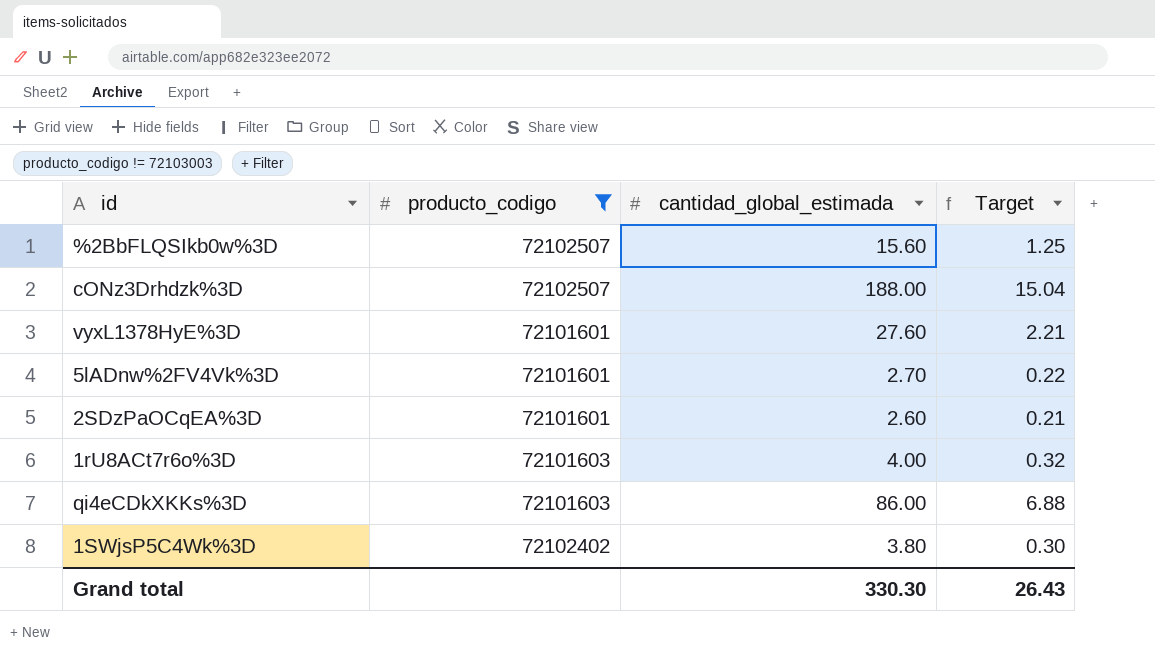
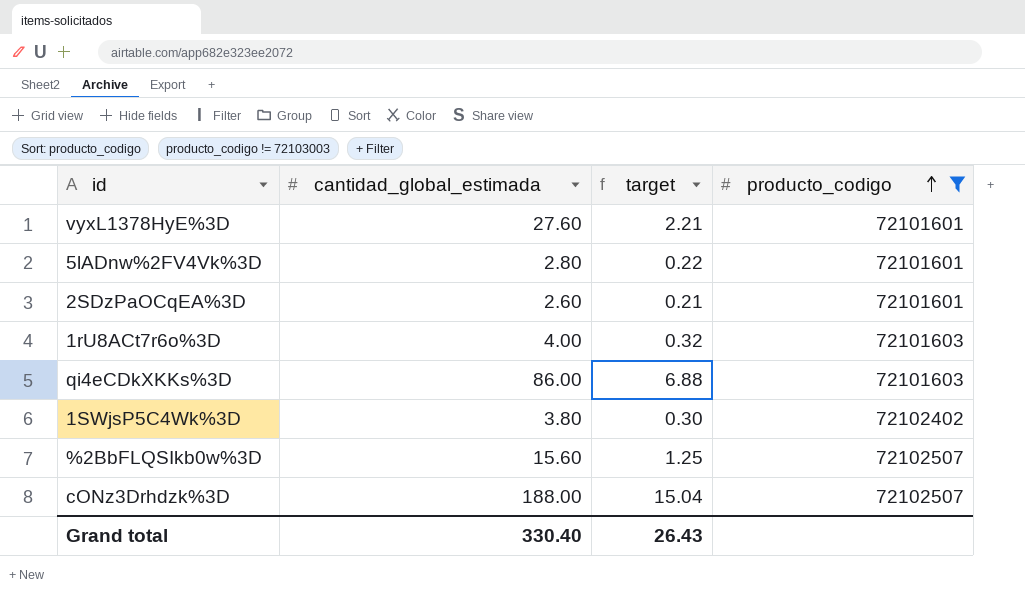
row order: none -> producto_codigo ascending
column name: Target -> target
column producto_codigo | position: 2 -> 4
5lADnw%2FV4Vk%3D | cantidad_global_estimada: 2.70 -> 2.80
Grand total | cantidad_global_estimada: 330.30 -> 330.40

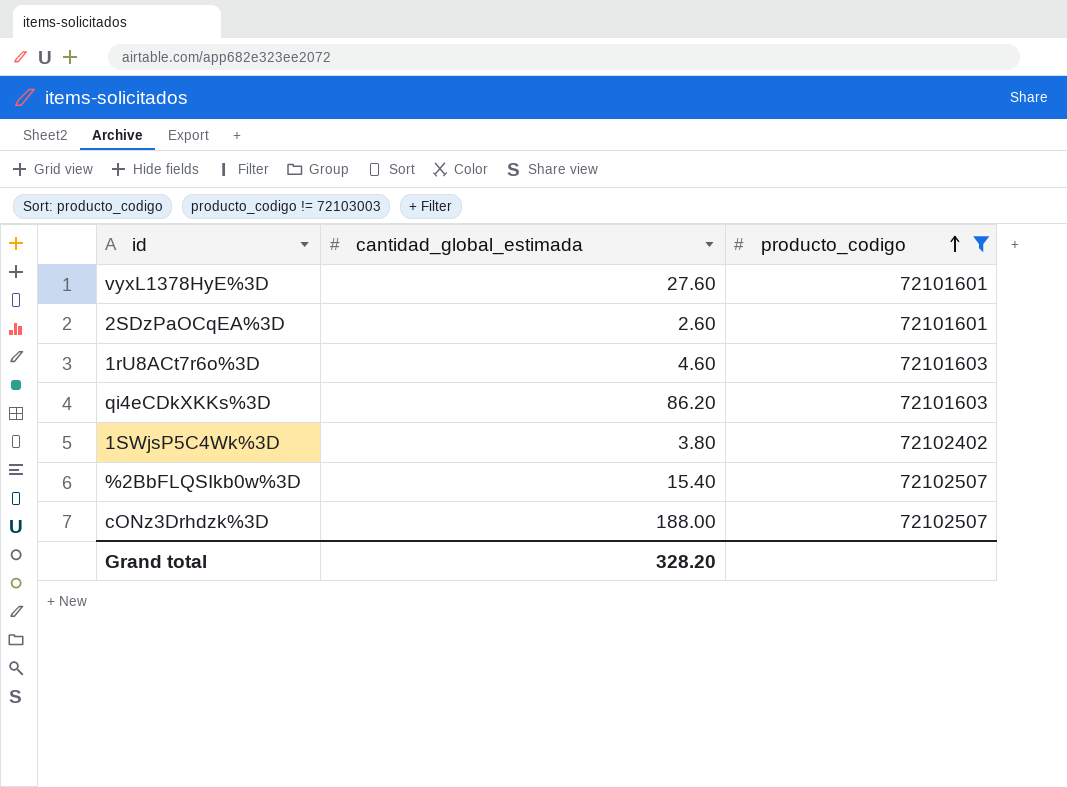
column target | formula: [cantidad_global_estimada] * 0.08 -> none
row 5lADnw%2FV4Vk%3D: 2.80 | 0.22 | 72101601 -> none
1rU8ACt7r6o%3D | cantidad_global_estimada: 4.00 -> 4.60
qi4eCDkXKKs%3D | cantidad_global_estimada: 86.00 -> 86.20
%2BbFLQSIkb0w%3D | cantidad_global_estimada: 15.60 -> 15.40
Grand total | cantidad_global_estimada: 330.40 -> 328.20

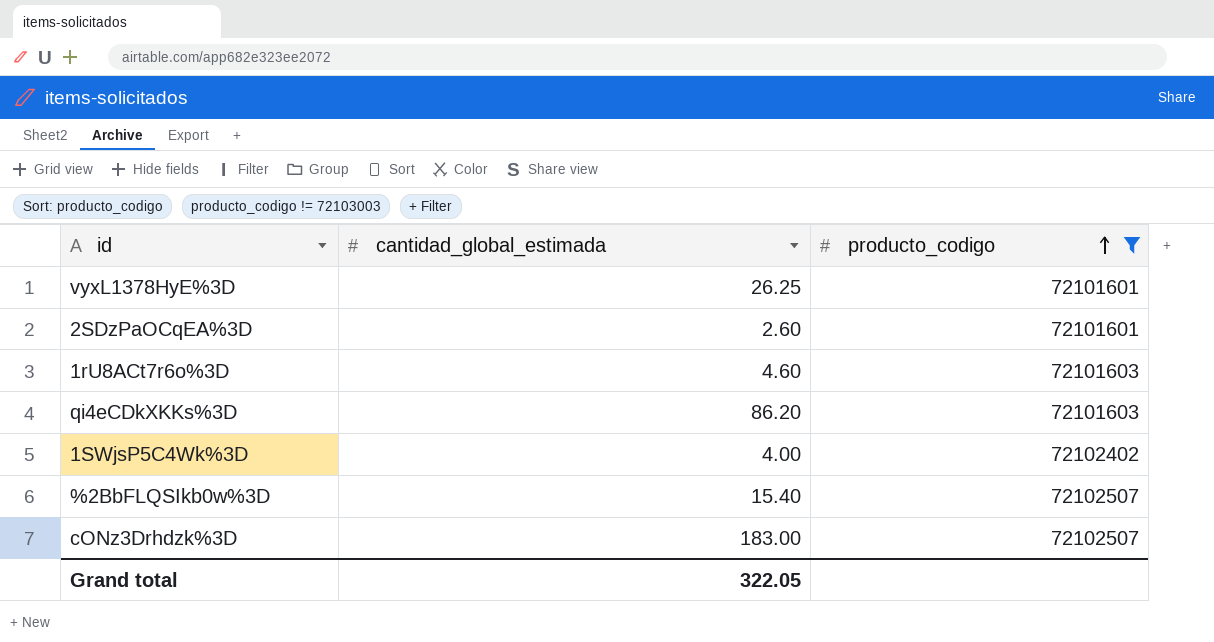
vyxL1378HyE%3D | cantidad_global_estimada: 27.60 -> 26.25
1SWjsP5C4Wk%3D | cantidad_global_estimada: 3.80 -> 4.00
cONz3Drhdzk%3D | cantidad_global_estimada: 188.00 -> 183.00
Grand total | cantidad_global_estimada: 328.20 -> 322.05

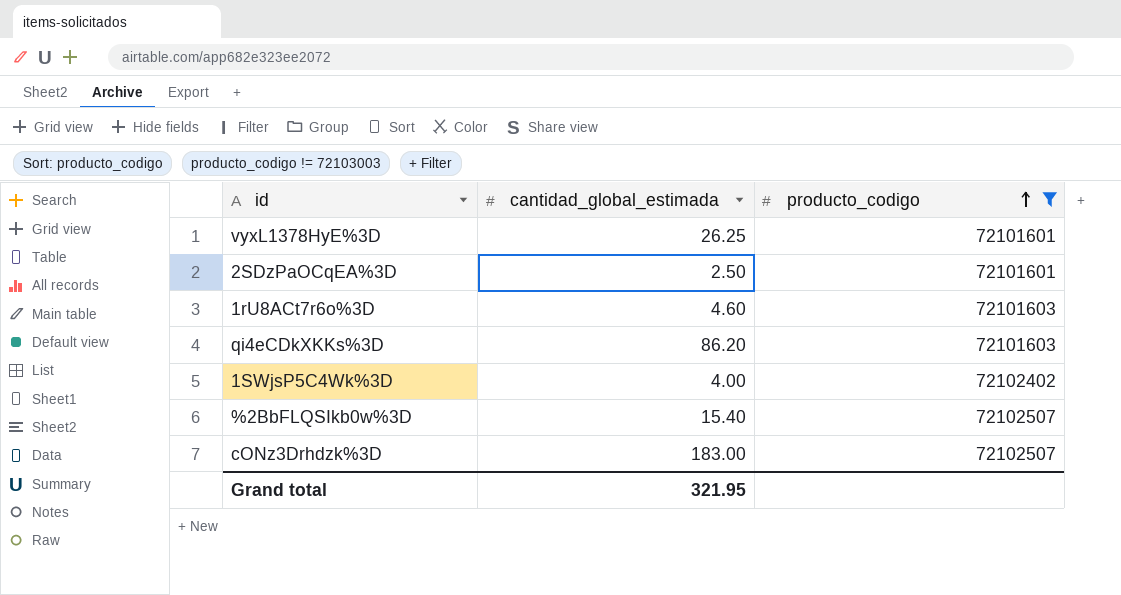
2SDzPaOCqEA%3D | cantidad_global_estimada: 2.60 -> 2.50
Grand total | cantidad_global_estimada: 322.05 -> 321.95

